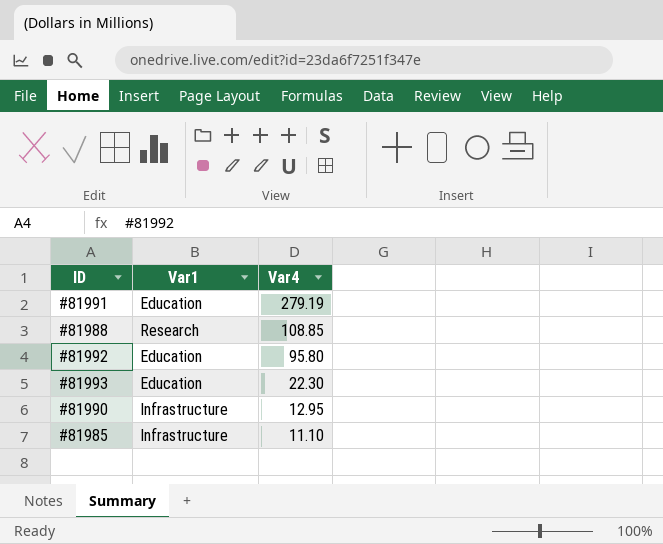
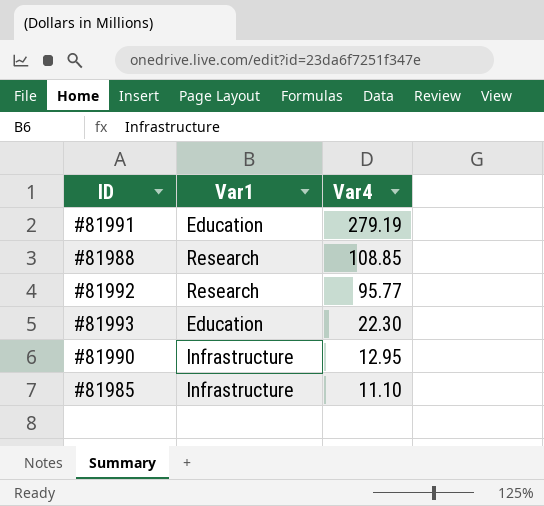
#81992 | Var1: Education -> Research
#81992 | Var4: 95.80 -> 95.77

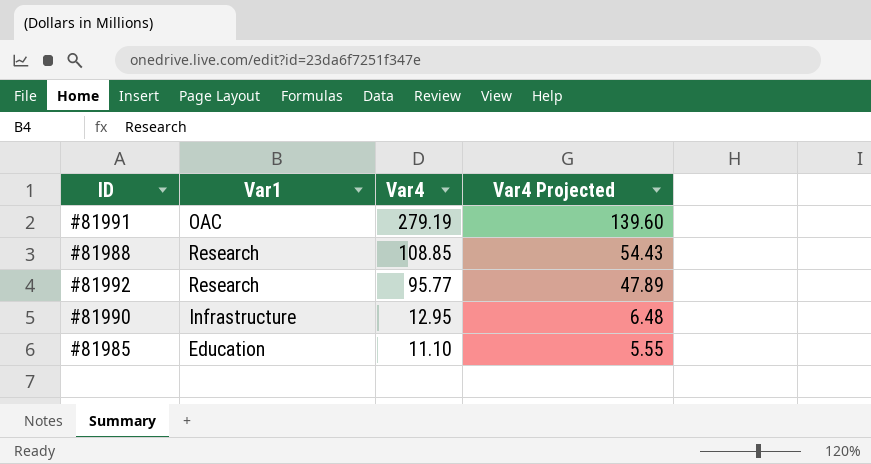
column Var4 Projected | formula: none -> [Var4] * 0.5
row #81993: Education | 22.30 -> none
#81991 | Var1: Education -> OAC
#81985 | Var1: Infrastructure -> Education

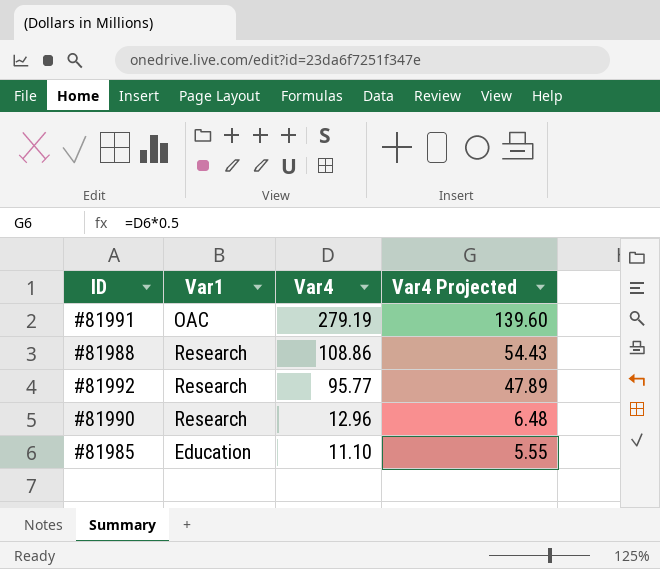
#81988 | Var4: 108.85 -> 108.86
#81990 | Var1: Infrastructure -> Research
#81990 | Var4: 12.95 -> 12.96

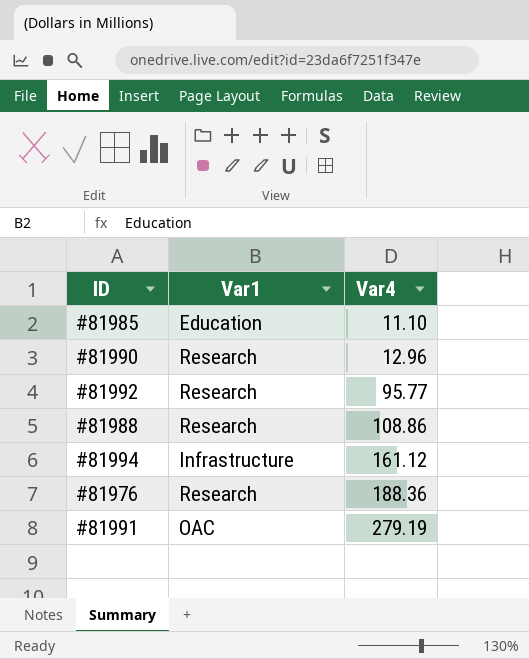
row order: Var4 descending -> Var4 ascending
column Var4 Projected | formula: [Var4] * 0.5 -> none
row #81994: none -> Infrastructure | 161.12
row #81976: none -> Research | 188.36

